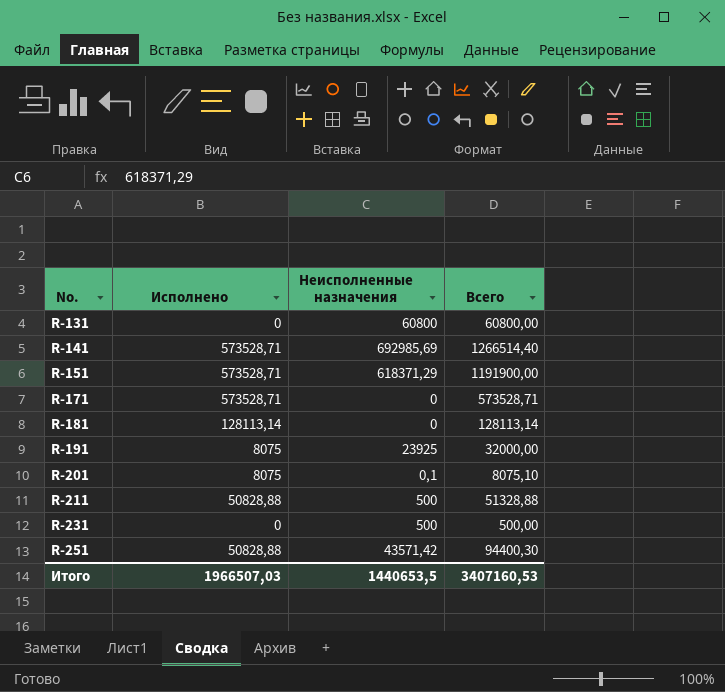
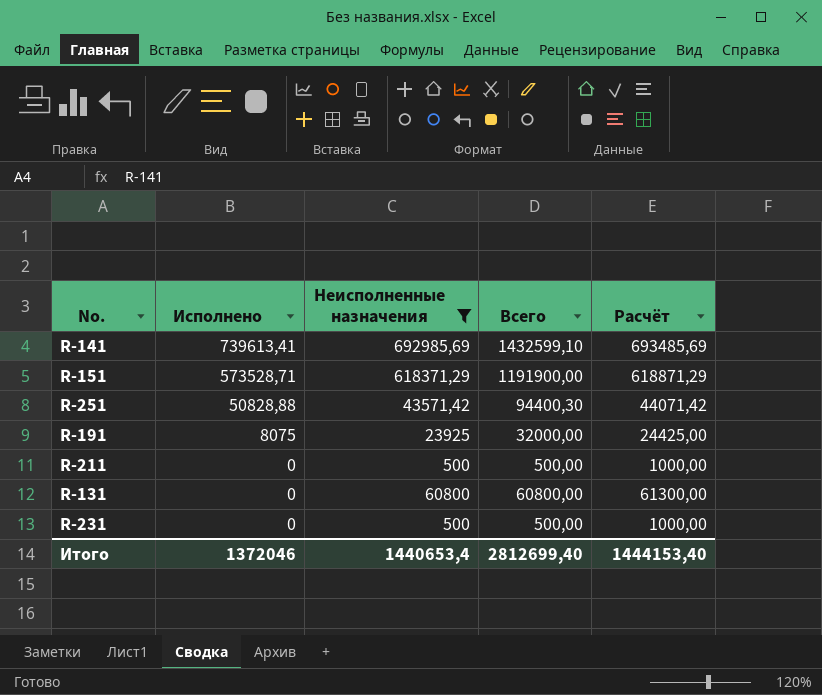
filter: none -> Неисполненные назначения >= 500
row order: No. ascending -> Исполнено descending
column Расчёт | formula: none -> [Неисполненные назначения] + 500
R-141 | Исполнено: 573528,71 -> 739613,41
R-141 | Всего: 1266514,40 -> 1432599,10
R-211 | Исполнено: 50828,88 -> 0
R-211 | Всего: 51328,88 -> 500,00
Итого | Исполнено: 1966507,03 -> 1372046
Итого | Неисполненные назначения: 1440653,5 -> 1440653,4
Итого | Всего: 3407160,53 -> 2812699,40

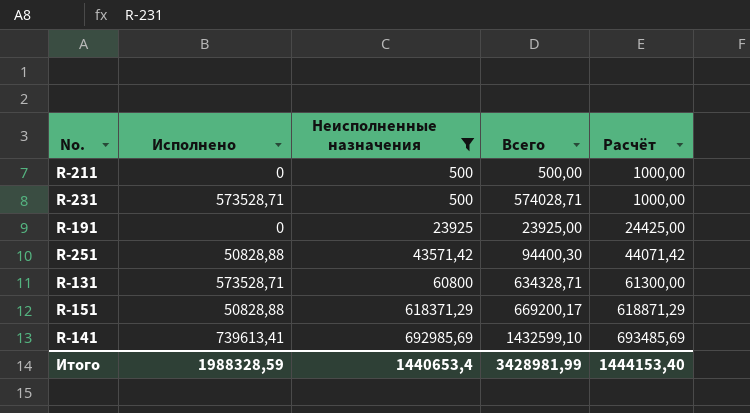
row order: Исполнено descending -> Неисполненные назначения ascending
R-231 | Исполнено: 0 -> 573528,71
R-231 | Всего: 500,00 -> 574028,71
R-191 | Исполнено: 8075 -> 0
R-191 | Всего: 32000,00 -> 23925,00
R-131 | Исполнено: 0 -> 573528,71
R-131 | Всего: 60800,00 -> 634328,71
R-151 | Исполнено: 573528,71 -> 50828,88
R-151 | Всего: 1191900,00 -> 669200,17
Итого | Исполнено: 1372046 -> 1988328,59
Итого | Всего: 2812699,40 -> 3428981,99

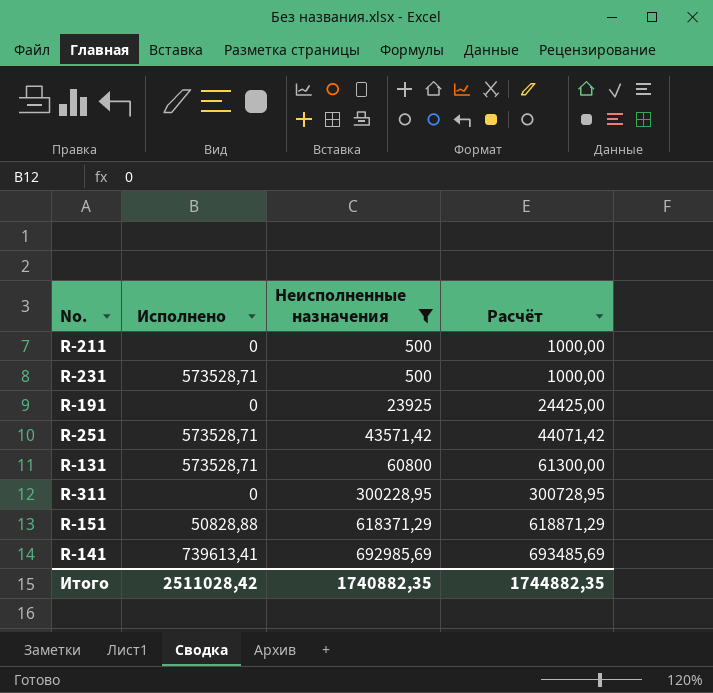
column Всего | formula: [Исполнено] + [Неисполненные назначения] -> none
R-251 | Исполнено: 50828,88 -> 573528,71
row R-311: none -> 0 | 300228,95 | 300728,95
Итого | Исполнено: 1988328,59 -> 2511028,42
Итого | Неисполненные назначения: 1440653,4 -> 1740882,35
Итого | Расчёт: 1444153,40 -> 1744882,35

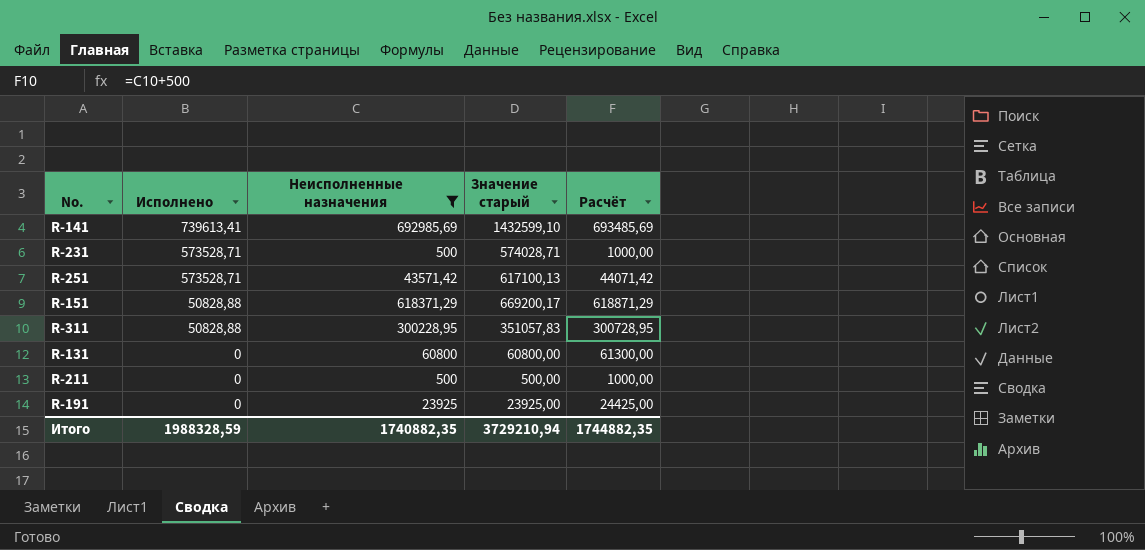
row order: Неисполненные назначения ascending -> Исполнено descending
column Значение старый | formula: none -> [Исполнено] + [Неисполненные назначения]
R-311 | Исполнено: 0 -> 50828,88
R-131 | Исполнено: 573528,71 -> 0
Итого | Исполнено: 2511028,42 -> 1988328,59

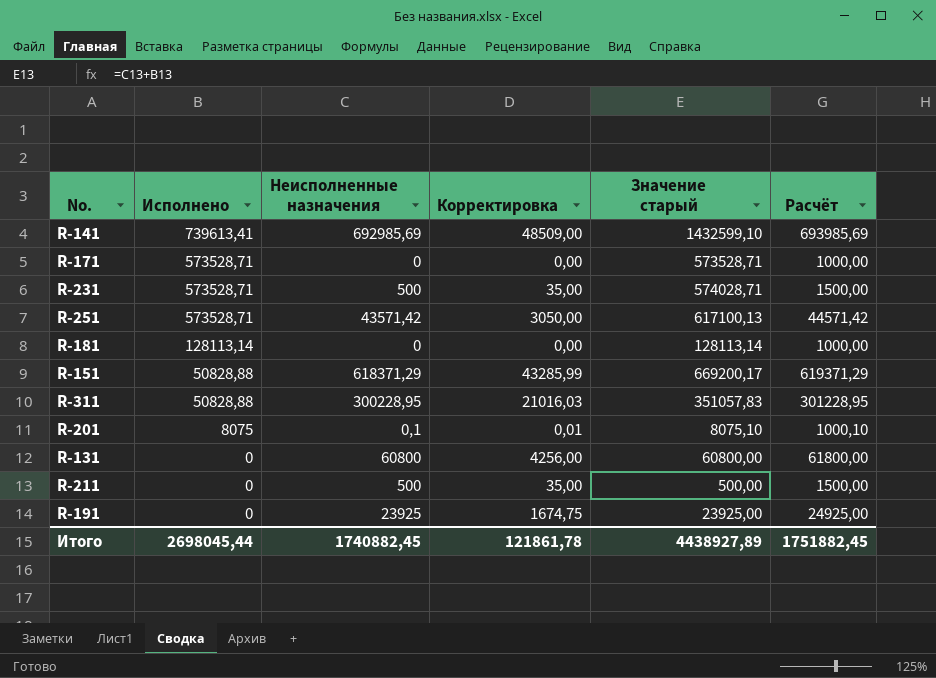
filter: Неисполненные назначения >= 500 -> none
column Корректировка | formula: none -> [Неисполненные назначения] * 0,07
column Расчёт | formula: [Неисполненные назначения] + 500 -> [Неисполненные назначения] + 1000
Итого | Исполнено: 1988328,59 -> 2698045,44
Итого | Неисполненные назначения: 1740882,35 -> 1740882,45
Итого | Значение старый: 3729210,94 -> 4438927,89
Итого | Расчёт: 1744882,35 -> 1751882,45

